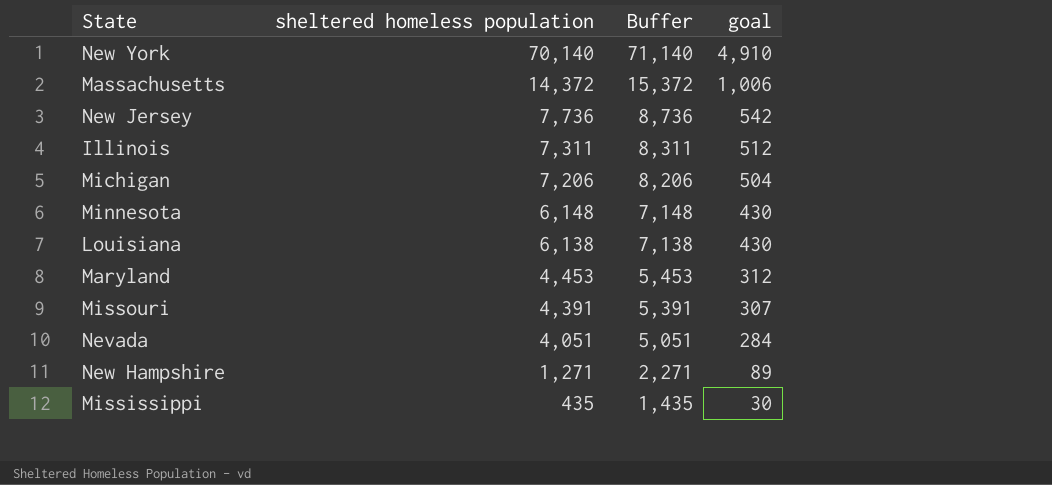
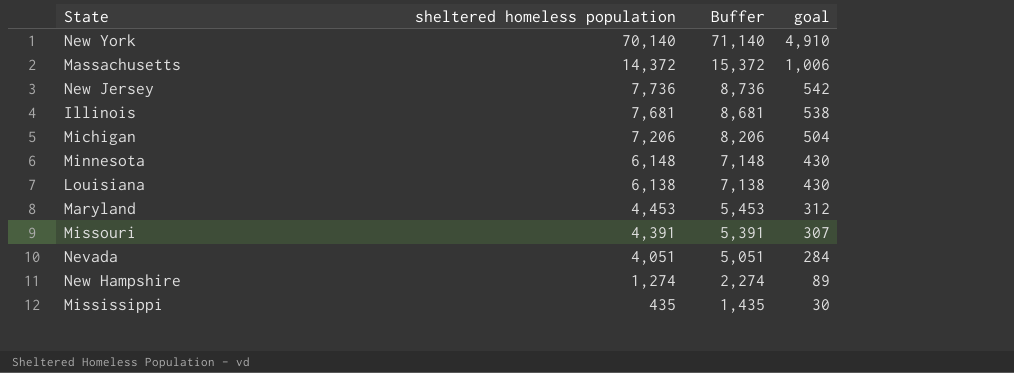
Illinois | sheltered homeless population: 7,311 -> 7,681
Illinois | Buffer: 8,311 -> 8,681
Illinois | goal: 512 -> 538
New Hampshire | sheltered homeless population: 1,271 -> 1,274
New Hampshire | Buffer: 2,271 -> 2,274

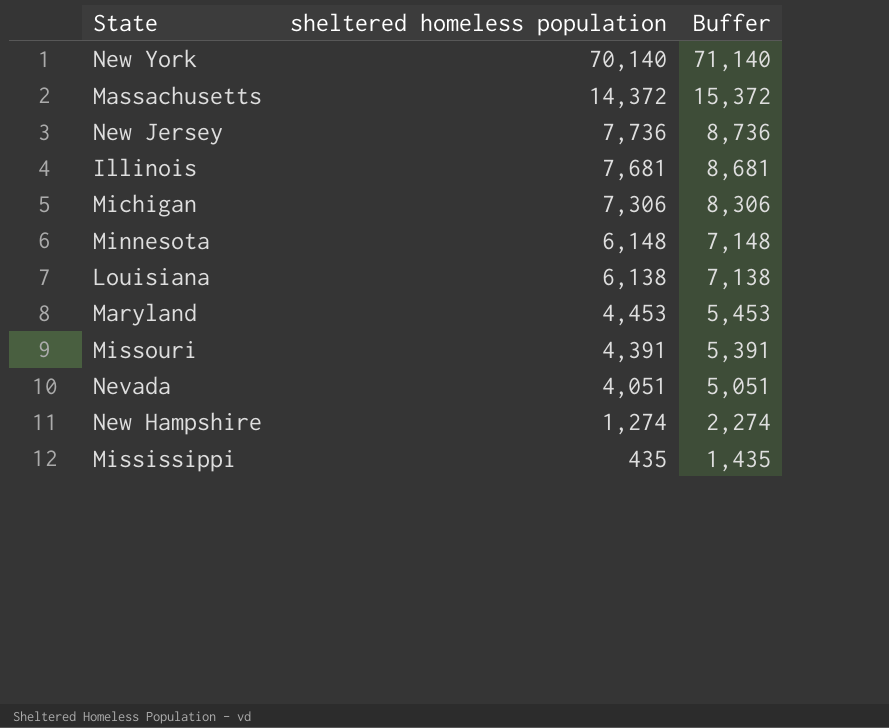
column goal | formula: [sheltered homeless population] * 0.07 -> none
Michigan | sheltered homeless population: 7,206 -> 7,306
Michigan | Buffer: 8,206 -> 8,306

